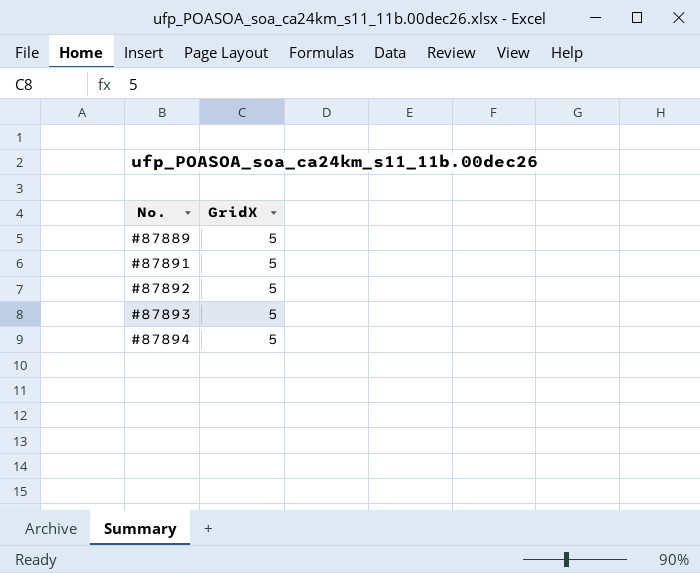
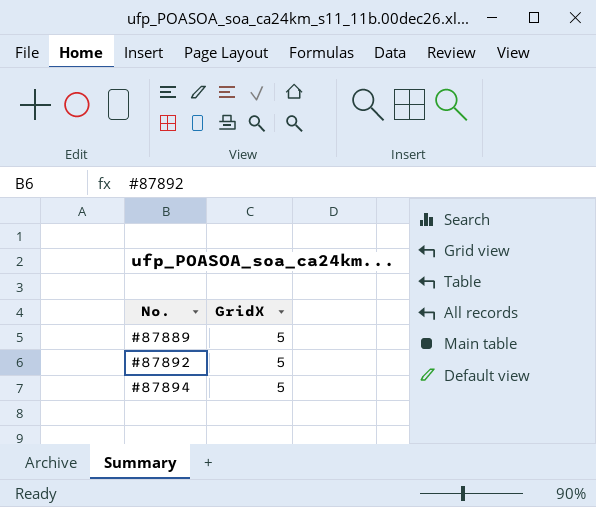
row #87891: 5 -> none
row #87893: 5 -> none

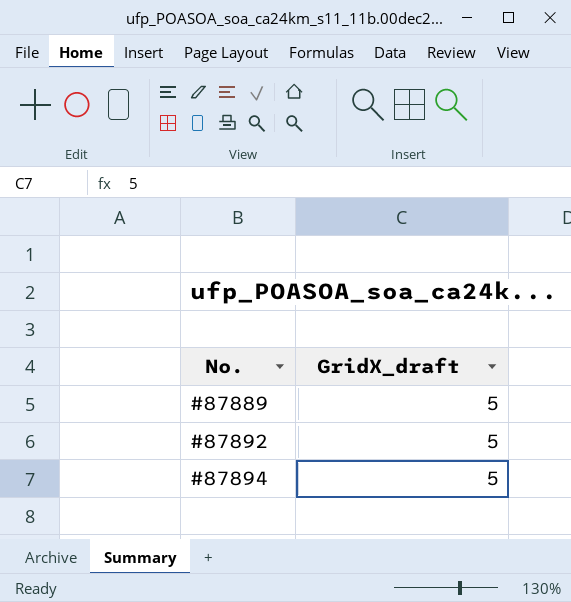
column name: GridX -> GridX_draft

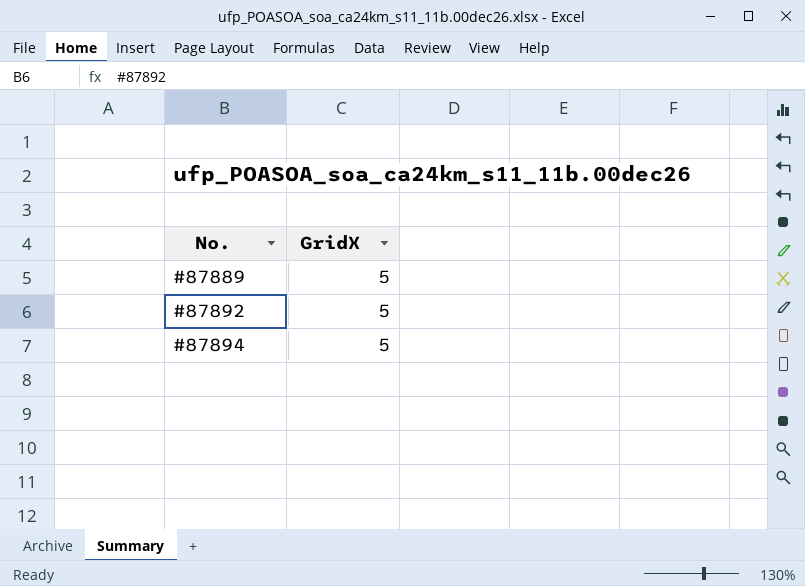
column name: GridX_draft -> GridX

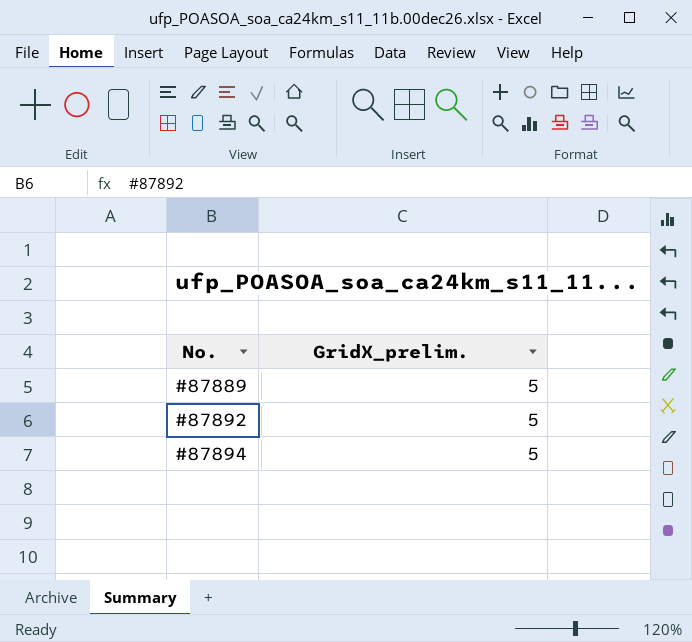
column name: GridX -> GridX_prelim.

